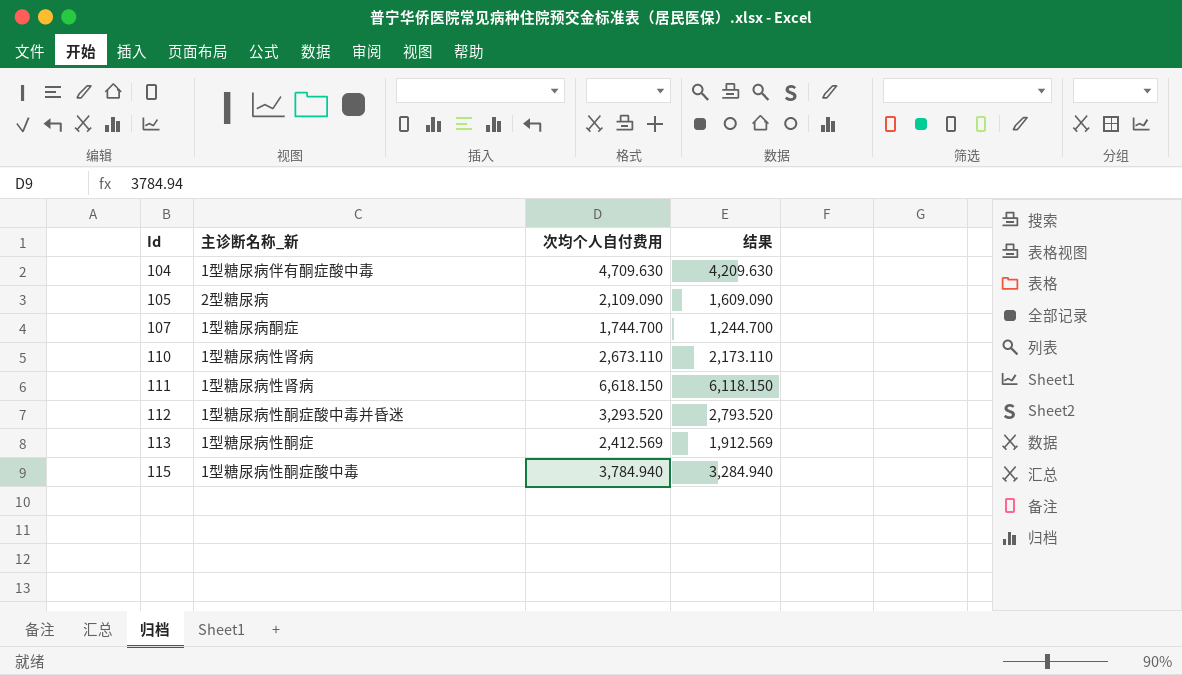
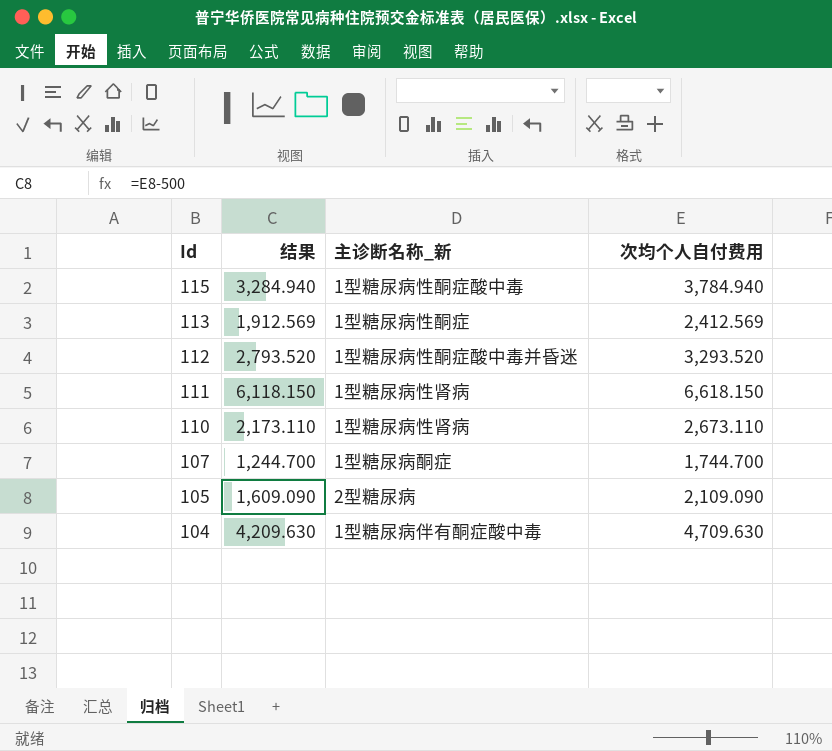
row order: Id ascending -> Id descending
column 结果 | position: 4 -> 2

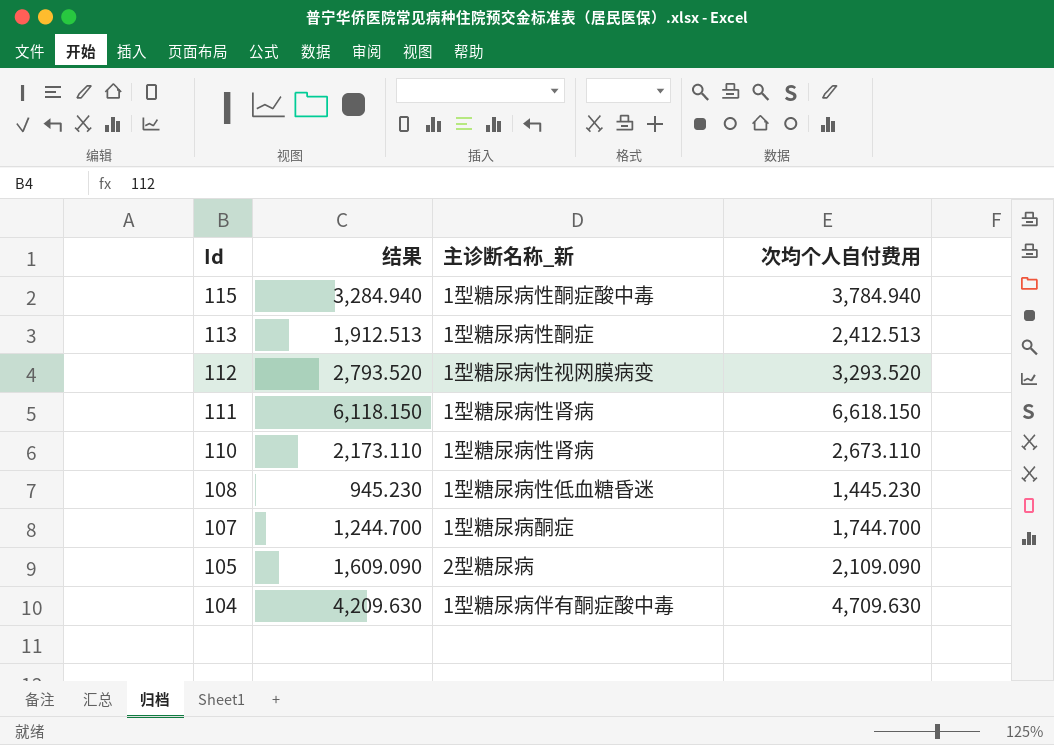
113 | 结果: 1,912.569 -> 1,912.513
113 | 次均个人自付费用: 2,412.569 -> 2,412.513
112 | 主诊断名称_新: 1型糖尿病性酮症酸中毒并昏迷 -> 1型糖尿病性视网膜病变
row 108: none -> 945.230 | 1型糖尿病性低血糖昏迷 | 1,445.230

